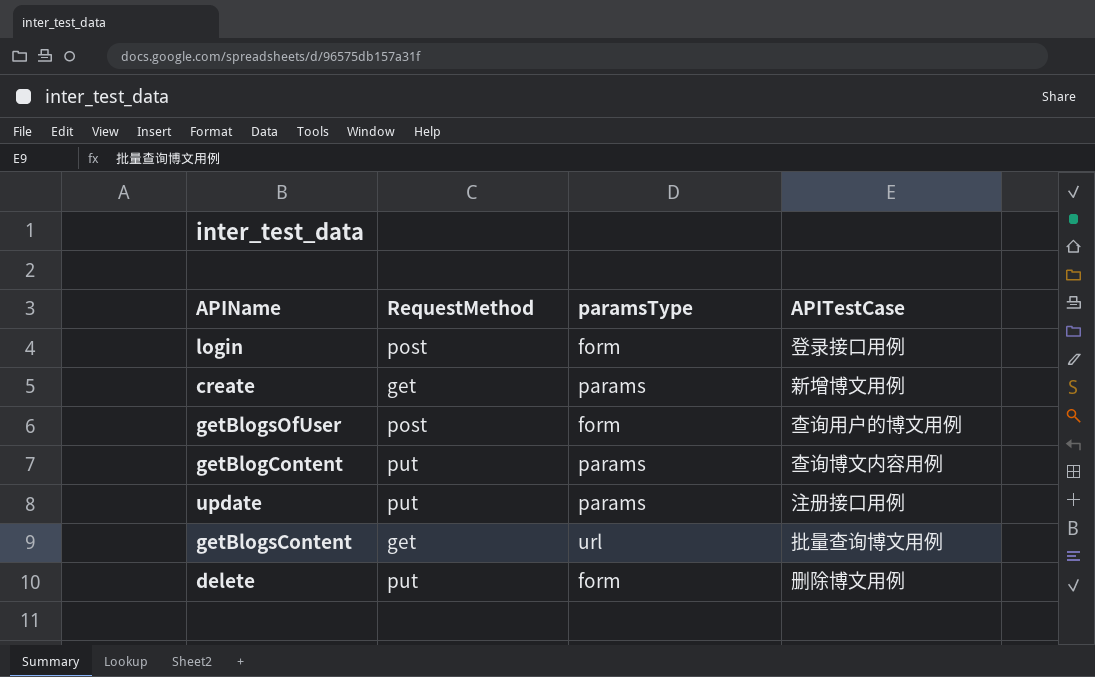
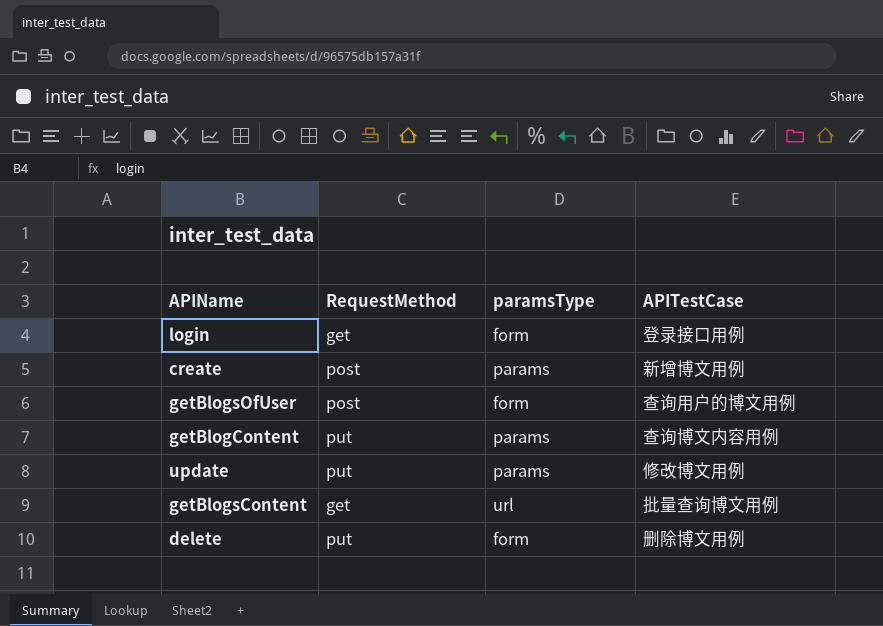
login | RequestMethod: post -> get
create | RequestMethod: get -> post
update | APITestCase: 注册接口用例 -> 修改博文用例

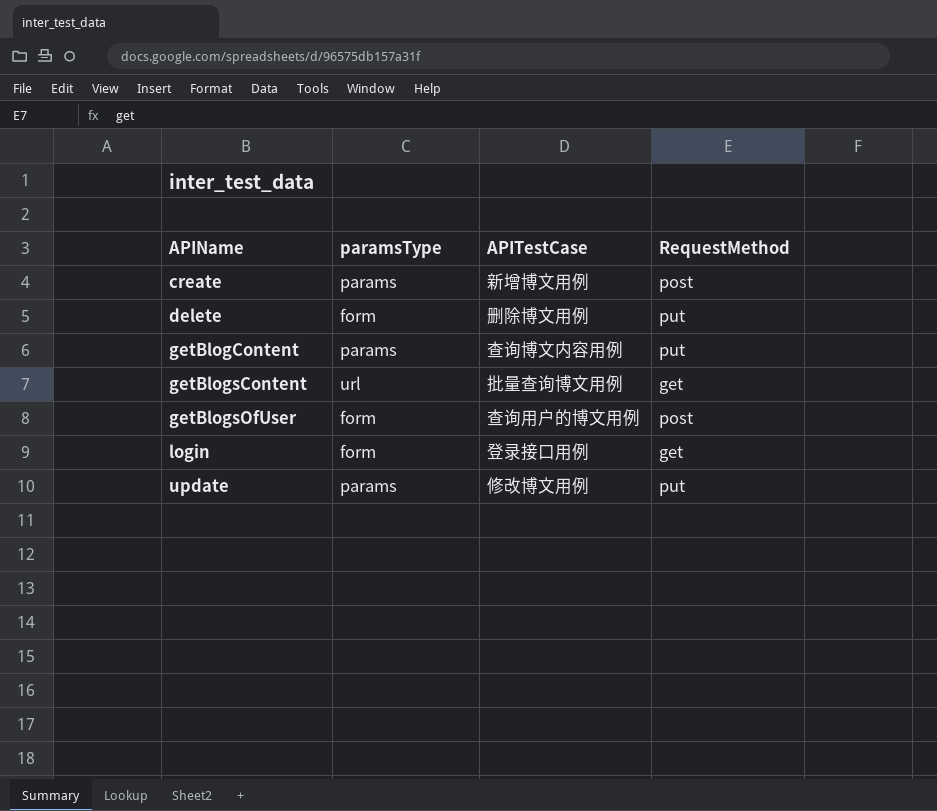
row order: none -> APIName ascending
column RequestMethod | position: 2 -> 4

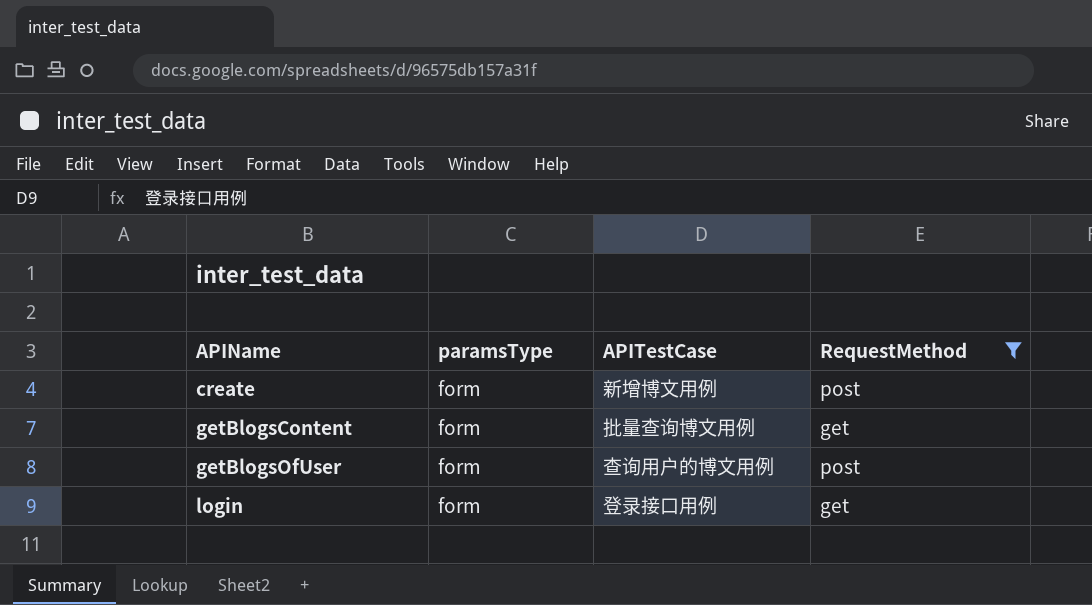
filter: none -> RequestMethod != put
create | paramsType: params -> form
getBlogsContent | paramsType: url -> form

